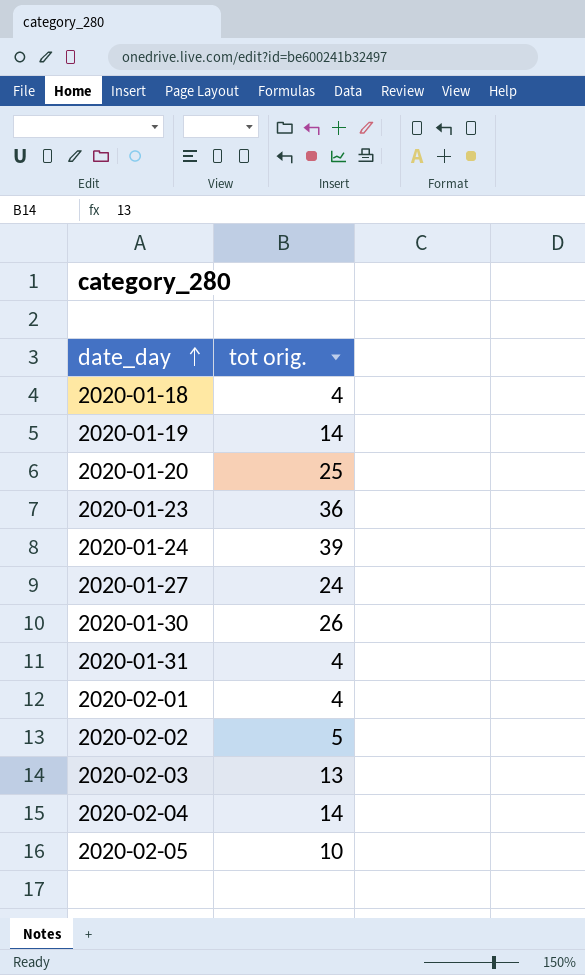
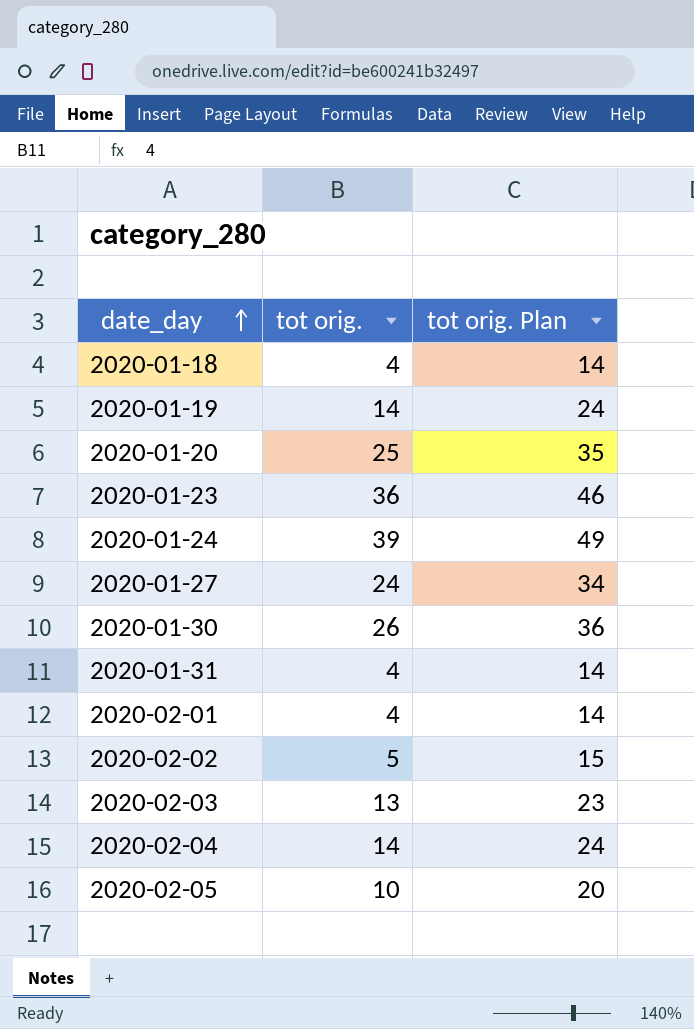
column tot orig. Plan | formula: none -> [tot orig.] + 10

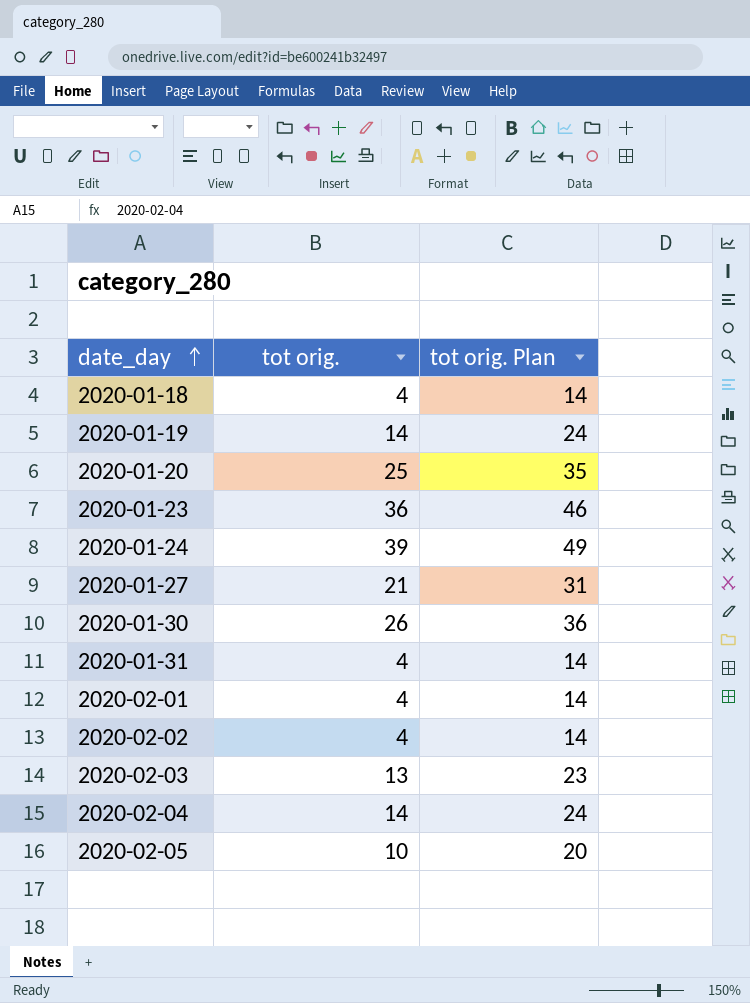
2020-01-27 | tot orig.: 24 -> 21
2020-01-27 | tot orig. Plan: 34 -> 31
2020-02-02 | tot orig.: 5 -> 4
2020-02-02 | tot orig. Plan: 15 -> 14

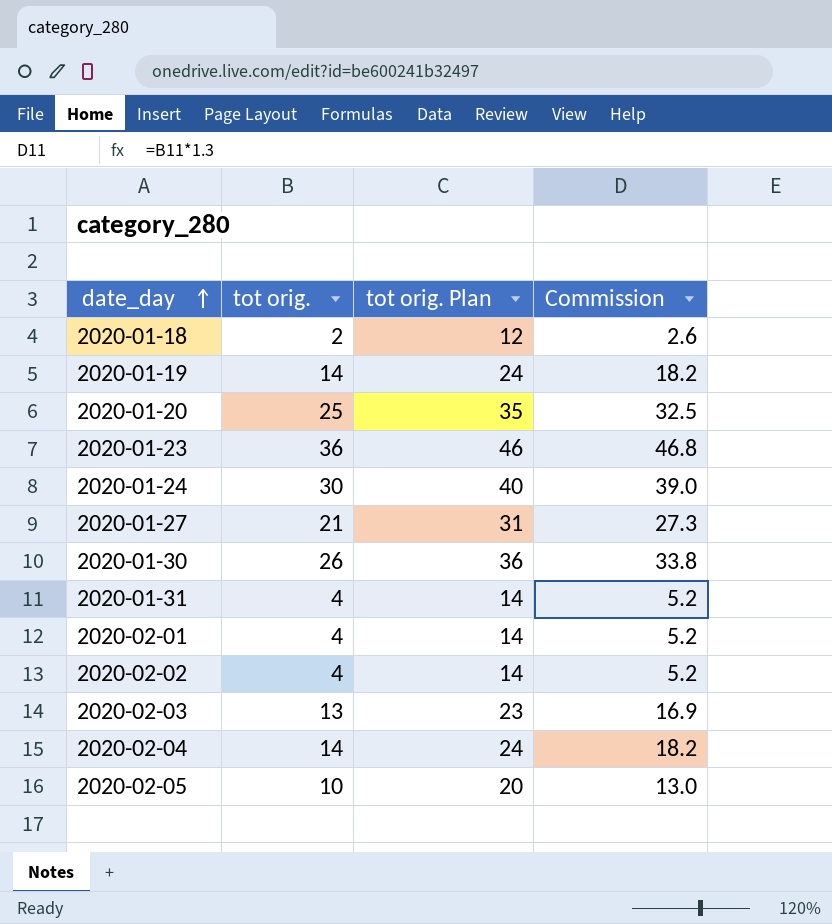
column Commission | formula: none -> [tot orig.] * 1.3
2020-01-18 | tot orig.: 4 -> 2
2020-01-18 | tot orig. Plan: 14 -> 12
2020-01-24 | tot orig.: 39 -> 30
2020-01-24 | tot orig. Plan: 49 -> 40

